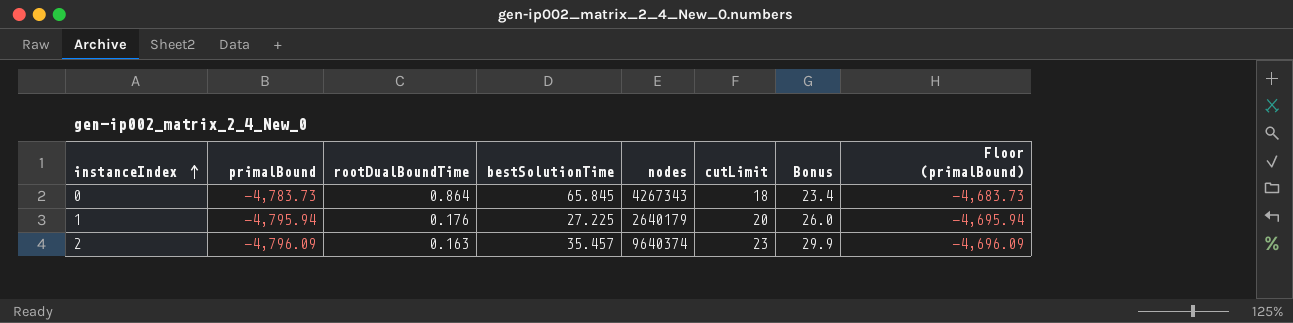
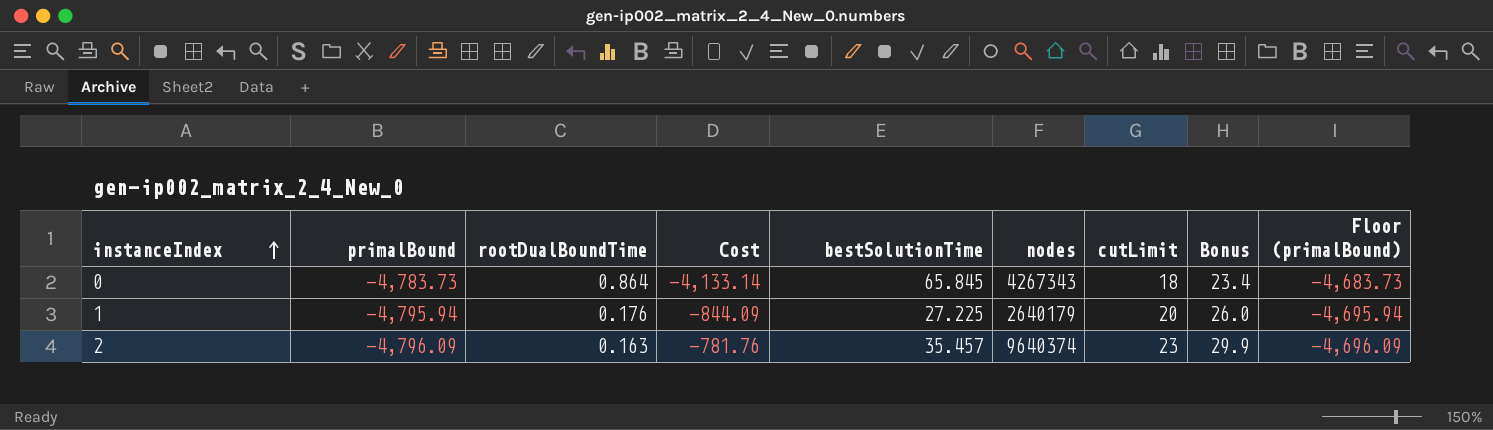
column Cost | formula: none -> [primalBound] * [rootDualBoundTime]

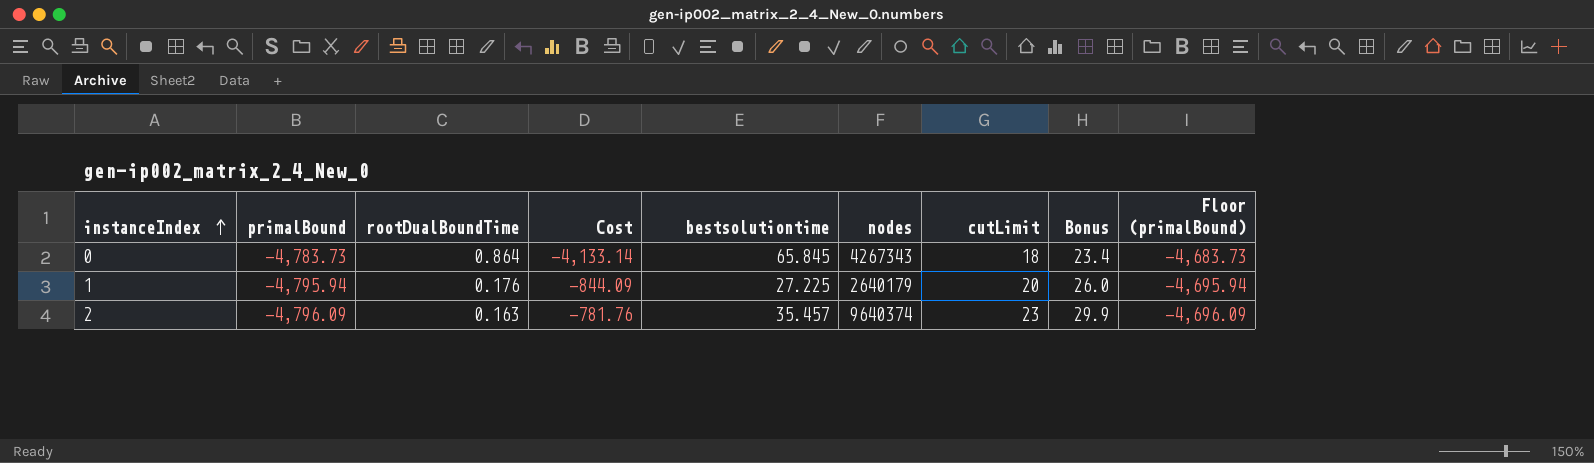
column name: bestSolutionTime -> bestsolutiontime

